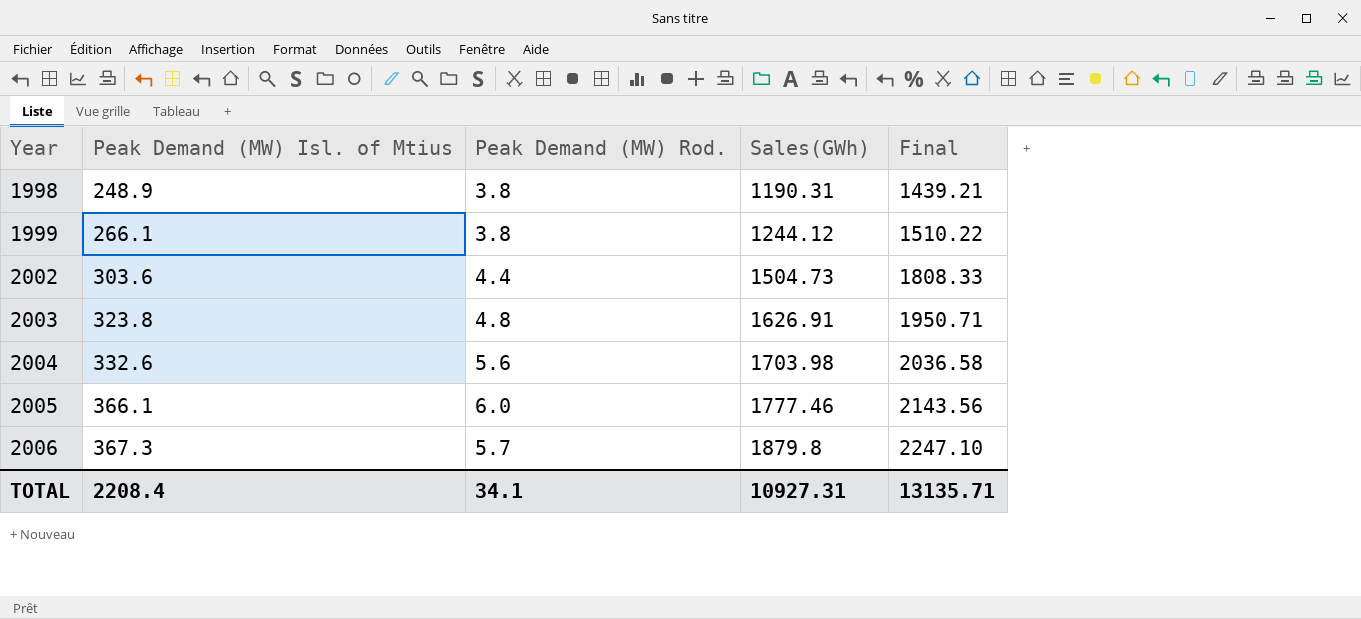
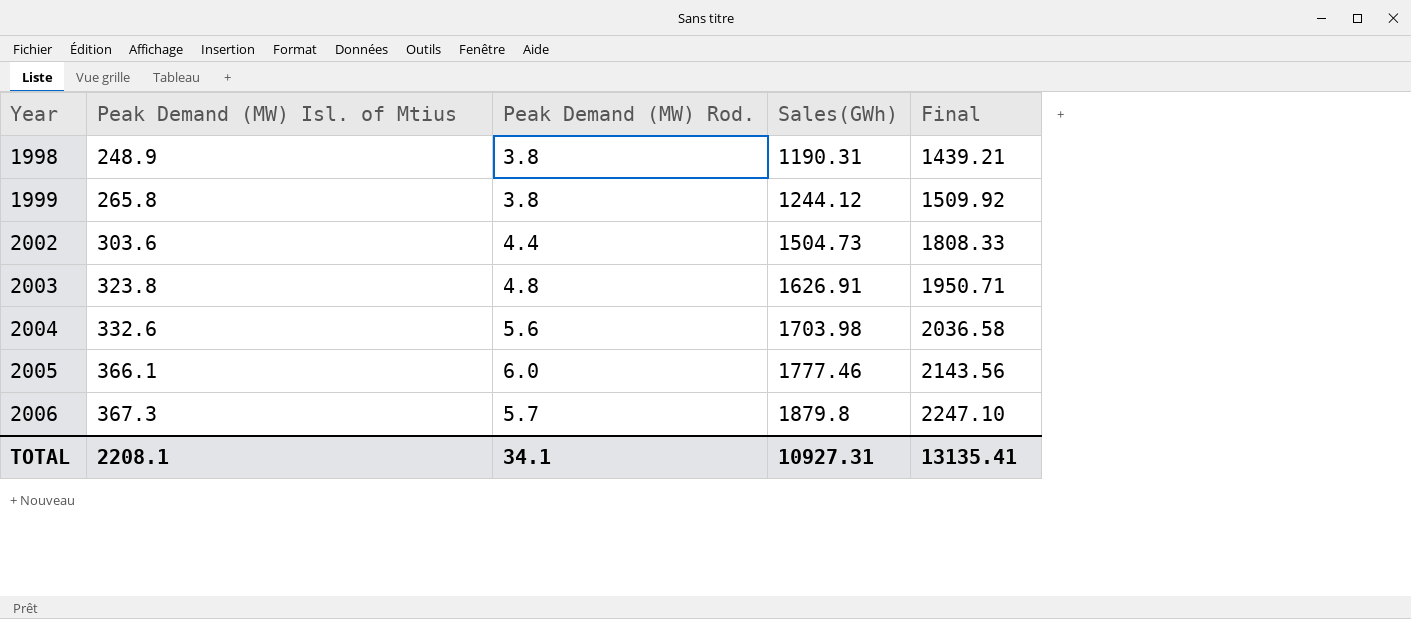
1999 | Peak Demand (MW) Isl. of Mtius: 266.1 -> 265.8
1999 | Final: 1510.22 -> 1509.92
TOTAL | Peak Demand (MW) Isl. of Mtius: 2208.4 -> 2208.1
TOTAL | Final: 13135.71 -> 13135.41

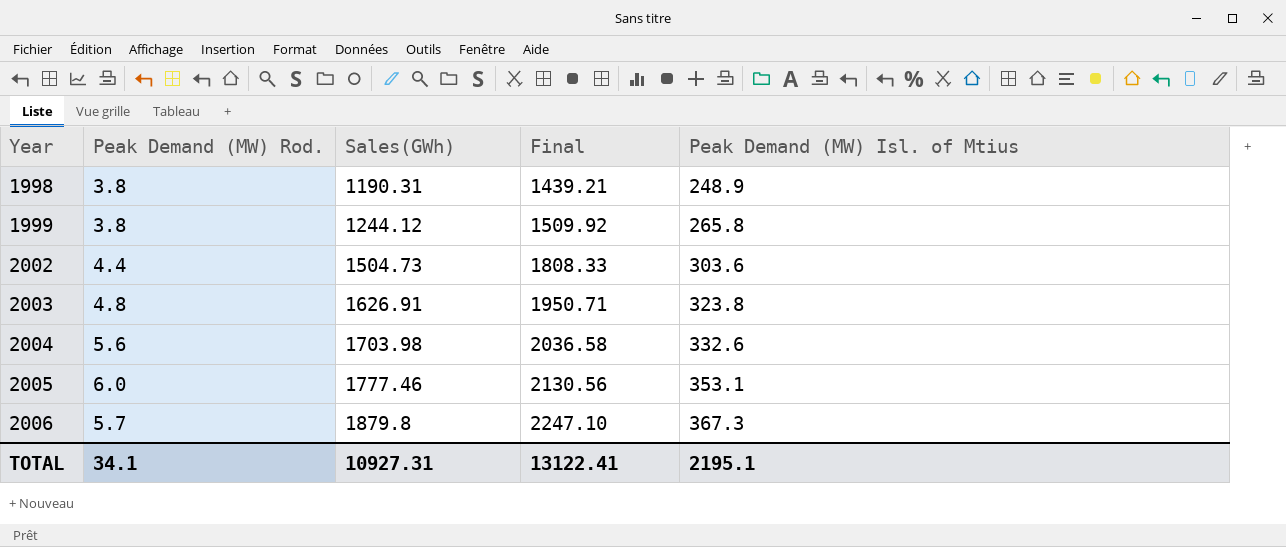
column Peak Demand (MW) Isl. of Mtius | position: 2 -> 5
2005 | Final: 2143.56 -> 2130.56
2005 | Peak Demand (MW) Isl. of Mtius: 366.1 -> 353.1
TOTAL | Final: 13135.41 -> 13122.41
TOTAL | Peak Demand (MW) Isl. of Mtius: 2208.1 -> 2195.1

